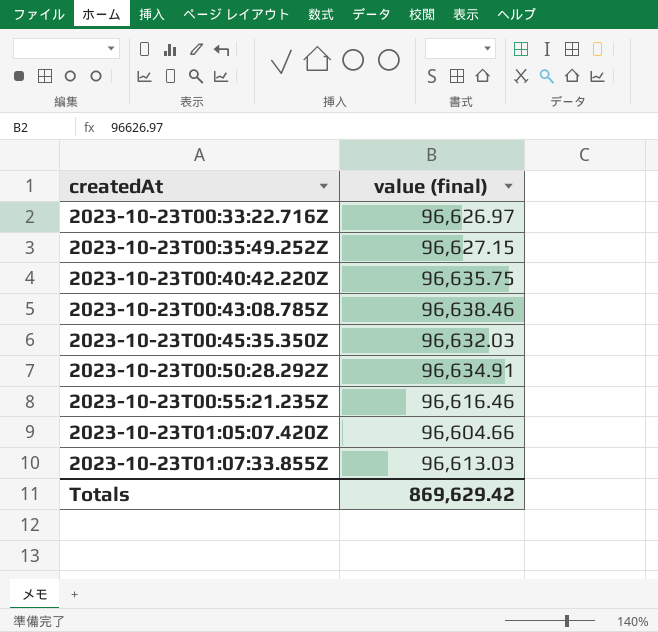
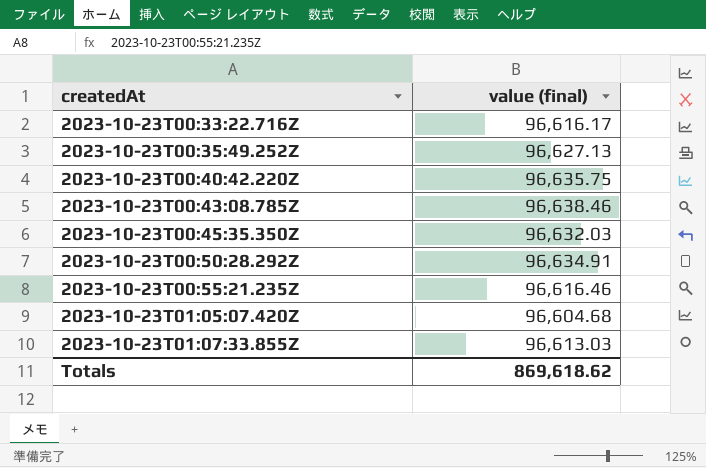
2023-10-23T00:33:22.716Z | value (final): 96,626.97 -> 96,616.17
2023-10-23T00:35:49.252Z | value (final): 96,627.15 -> 96,627.13
2023-10-23T01:05:07.420Z | value (final): 96,604.66 -> 96,604.68
Totals | value (final): 869,629.42 -> 869,618.62

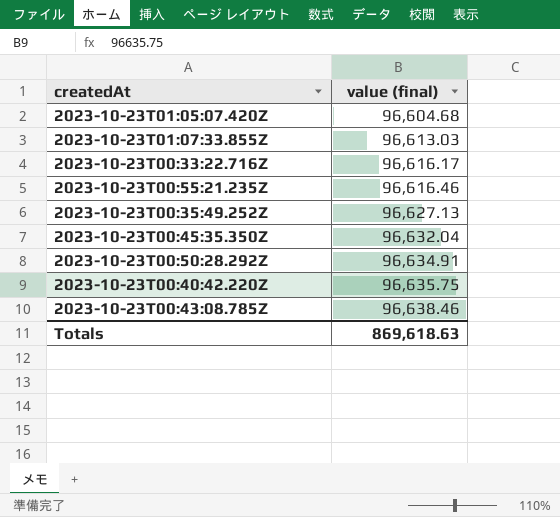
row order: createdAt ascending -> value (final) ascending
2023-10-23T00:45:35.350Z | value (final): 96,632.03 -> 96,632.04
Totals | value (final): 869,618.62 -> 869,618.63

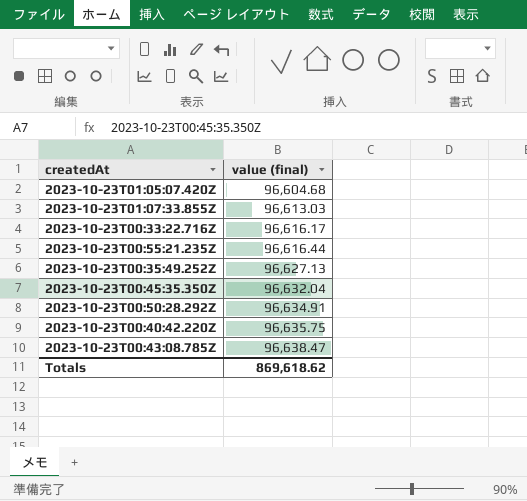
2023-10-23T00:55:21.235Z | value (final): 96,616.46 -> 96,616.44
2023-10-23T00:43:08.785Z | value (final): 96,638.46 -> 96,638.47
Totals | value (final): 869,618.63 -> 869,618.62

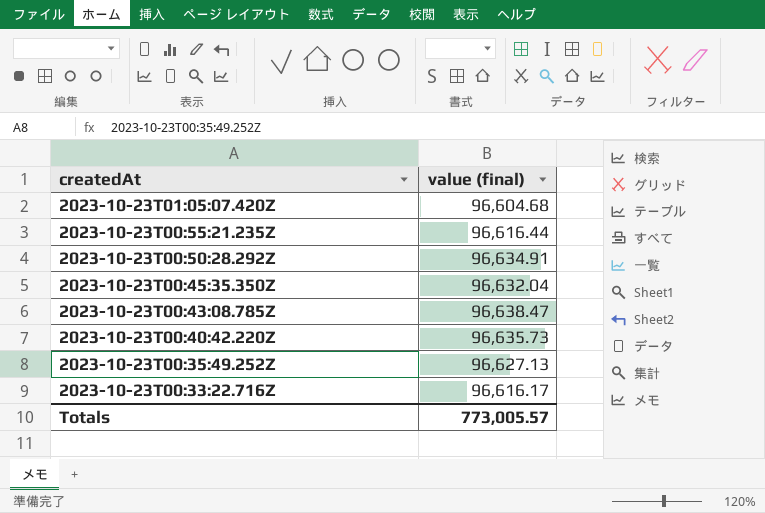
row order: value (final) ascending -> createdAt descending
row 2023-10-23T01:07:33.855Z: 96,613.03 -> none
2023-10-23T00:40:42.220Z | value (final): 96,635.75 -> 96,635.73
Totals | value (final): 869,618.62 -> 773,005.57

